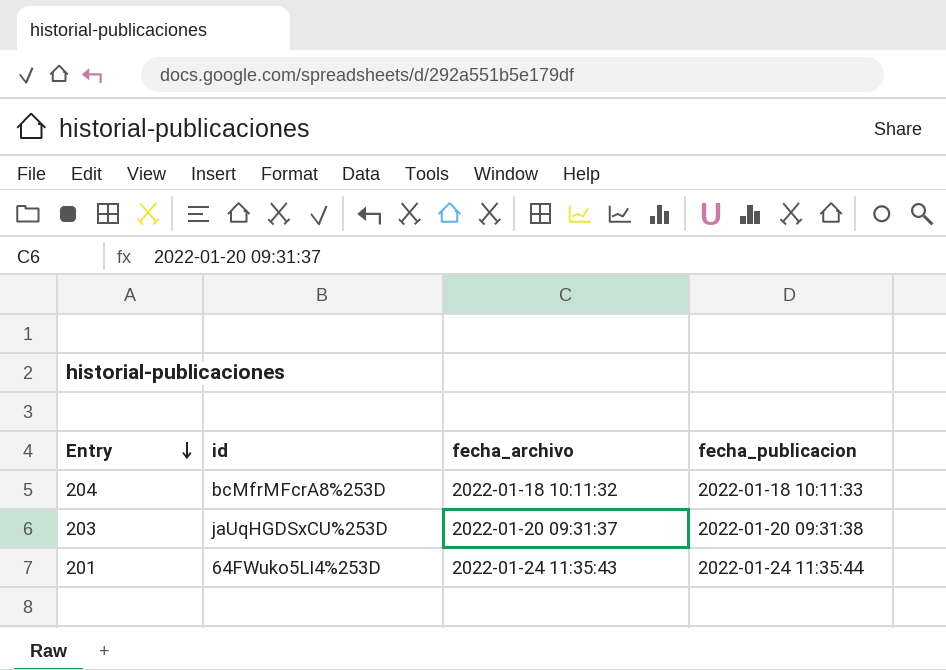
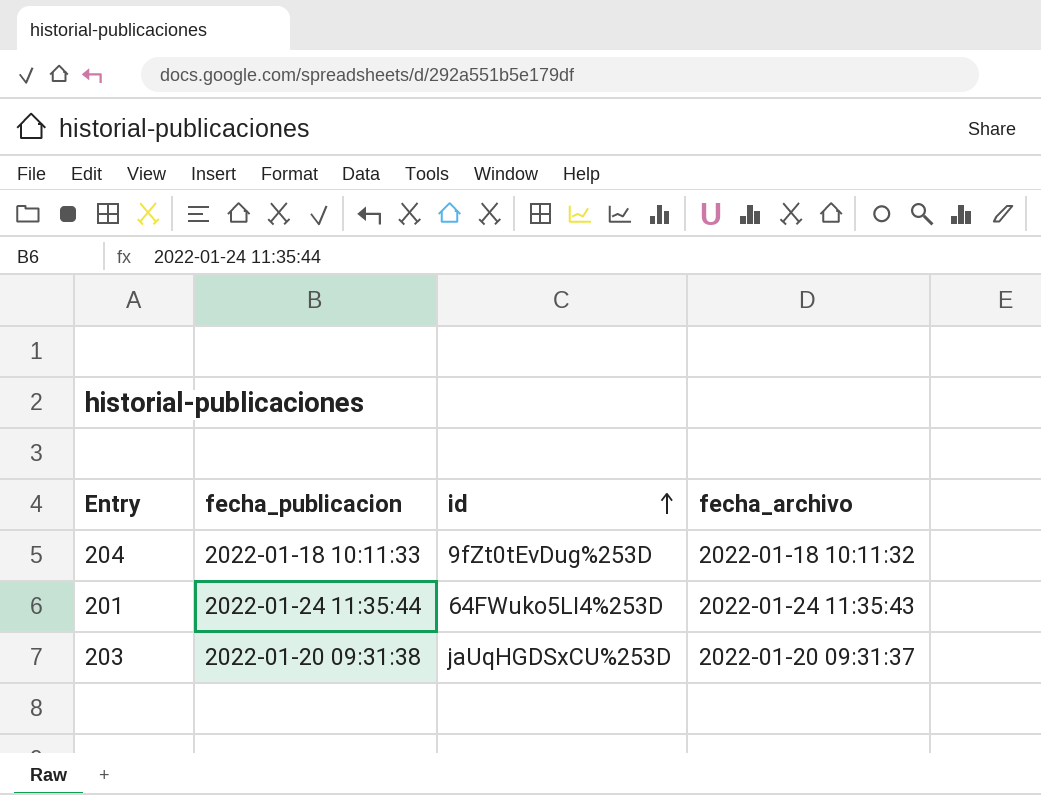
row order: Entry descending -> id ascending
column fecha_publicacion | position: 4 -> 2
204 | id: bcMfrMFcrA8%253D -> 9fZt0tEvDug%253D

